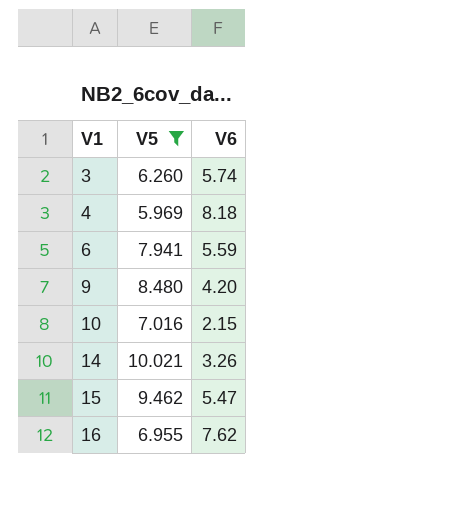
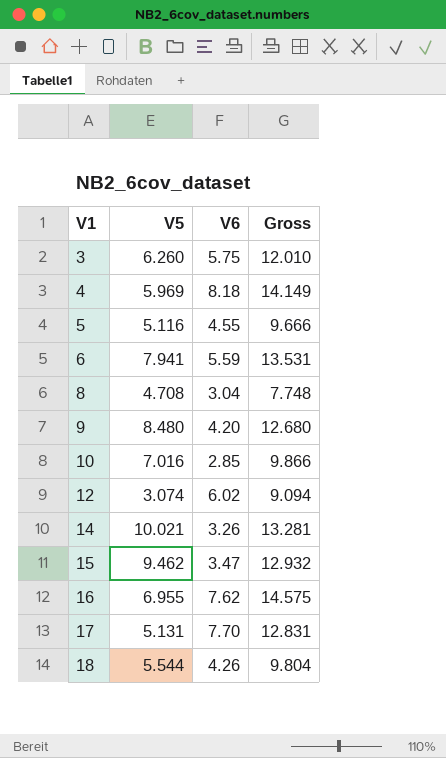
filter: V5 >= 5.969 -> none
column Gross | formula: none -> [V5] + [V6]
3 | V6: 5.74 -> 5.75
10 | V6: 2.15 -> 2.85
15 | V6: 5.47 -> 3.47

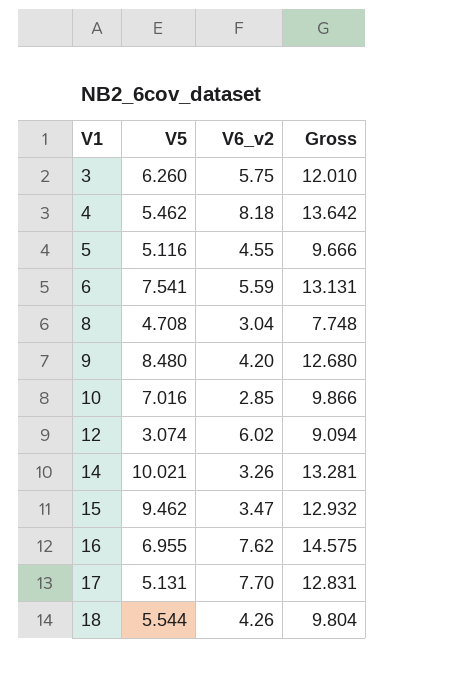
column name: V6 -> V6_v2
4 | V5: 5.969 -> 5.462
4 | Gross: 14.149 -> 13.642
6 | V5: 7.941 -> 7.541
6 | Gross: 13.531 -> 13.131

